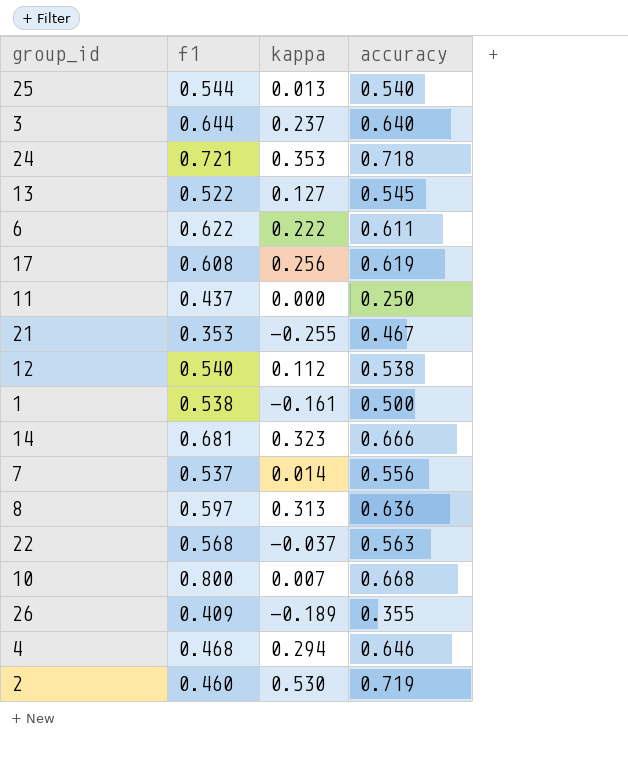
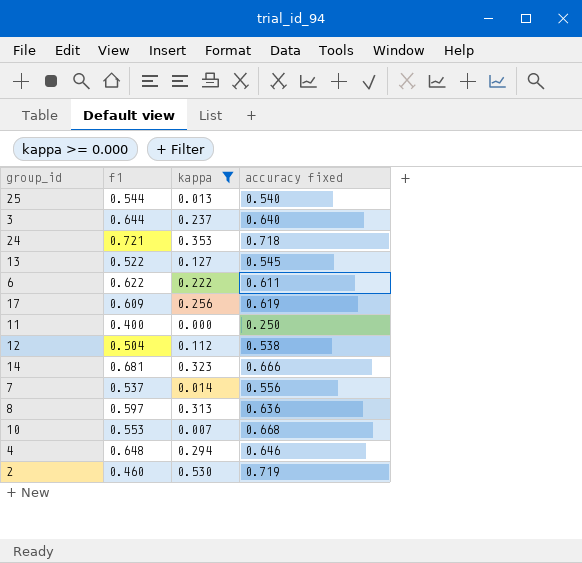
filter: none -> kappa >= 0.000
column name: accuracy -> accuracy fixed
17 | f1: 0.608 -> 0.609
11 | f1: 0.437 -> 0.400
12 | f1: 0.540 -> 0.504
10 | f1: 0.800 -> 0.553
4 | f1: 0.468 -> 0.648

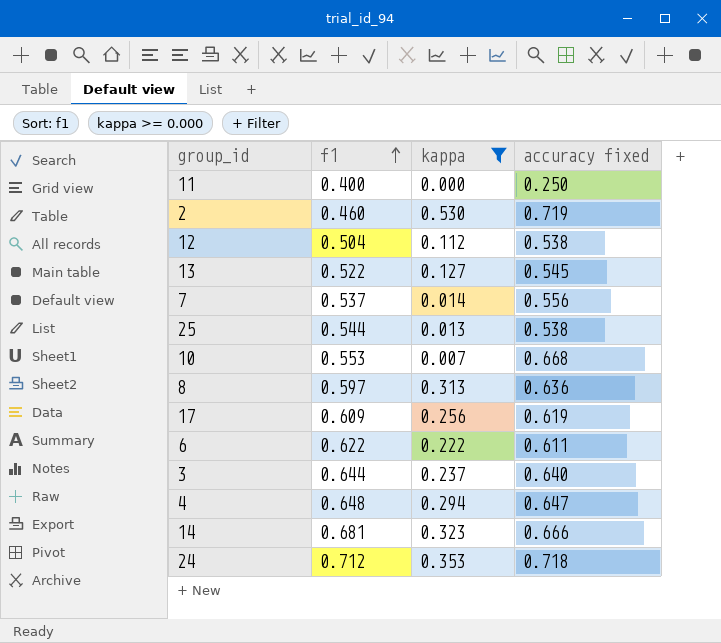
row order: none -> f1 ascending
25 | accuracy fixed: 0.540 -> 0.538
4 | accuracy fixed: 0.646 -> 0.647
24 | f1: 0.721 -> 0.712

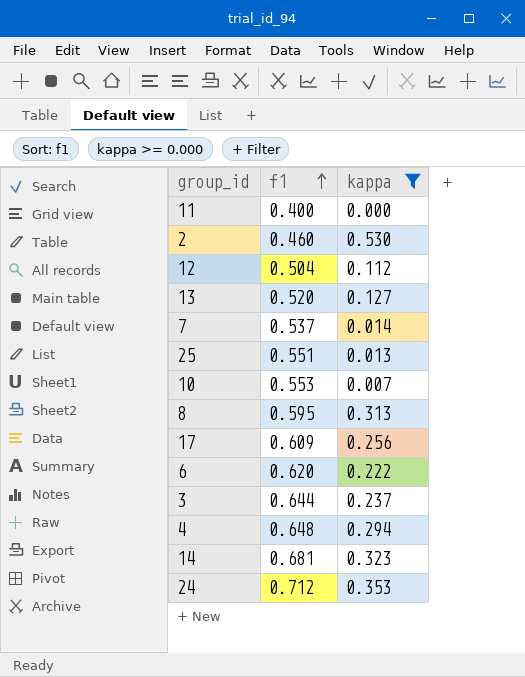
column accuracy fixed | position: 4 -> none
13 | f1: 0.522 -> 0.520
25 | f1: 0.544 -> 0.551
8 | f1: 0.597 -> 0.595
6 | f1: 0.622 -> 0.620

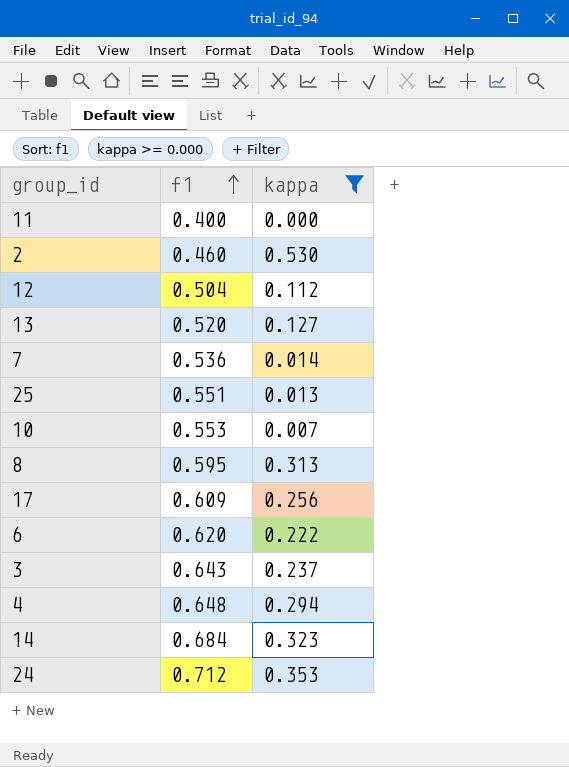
7 | f1: 0.537 -> 0.536
3 | f1: 0.644 -> 0.643
14 | f1: 0.681 -> 0.684

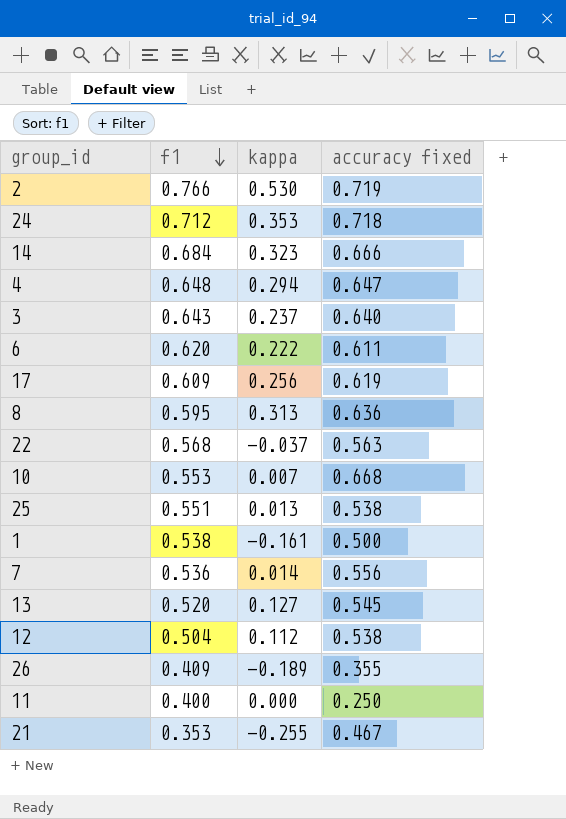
filter: kappa >= 0.000 -> none
row order: f1 ascending -> f1 descending
column accuracy fixed | position: none -> 4
2 | f1: 0.460 -> 0.766

